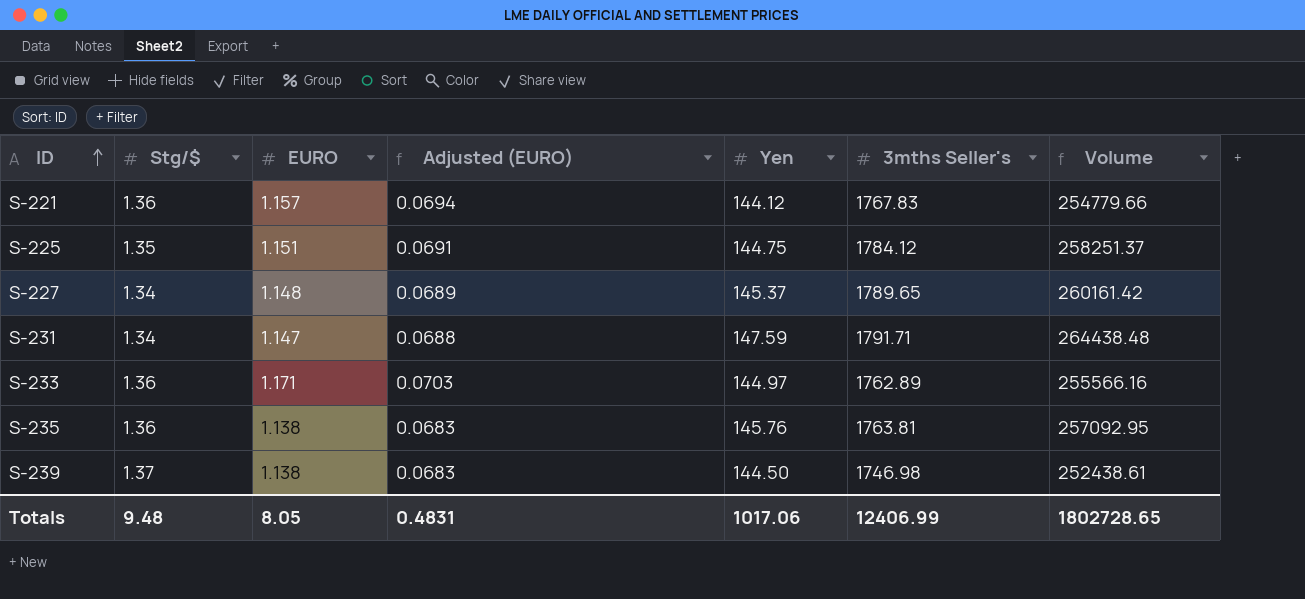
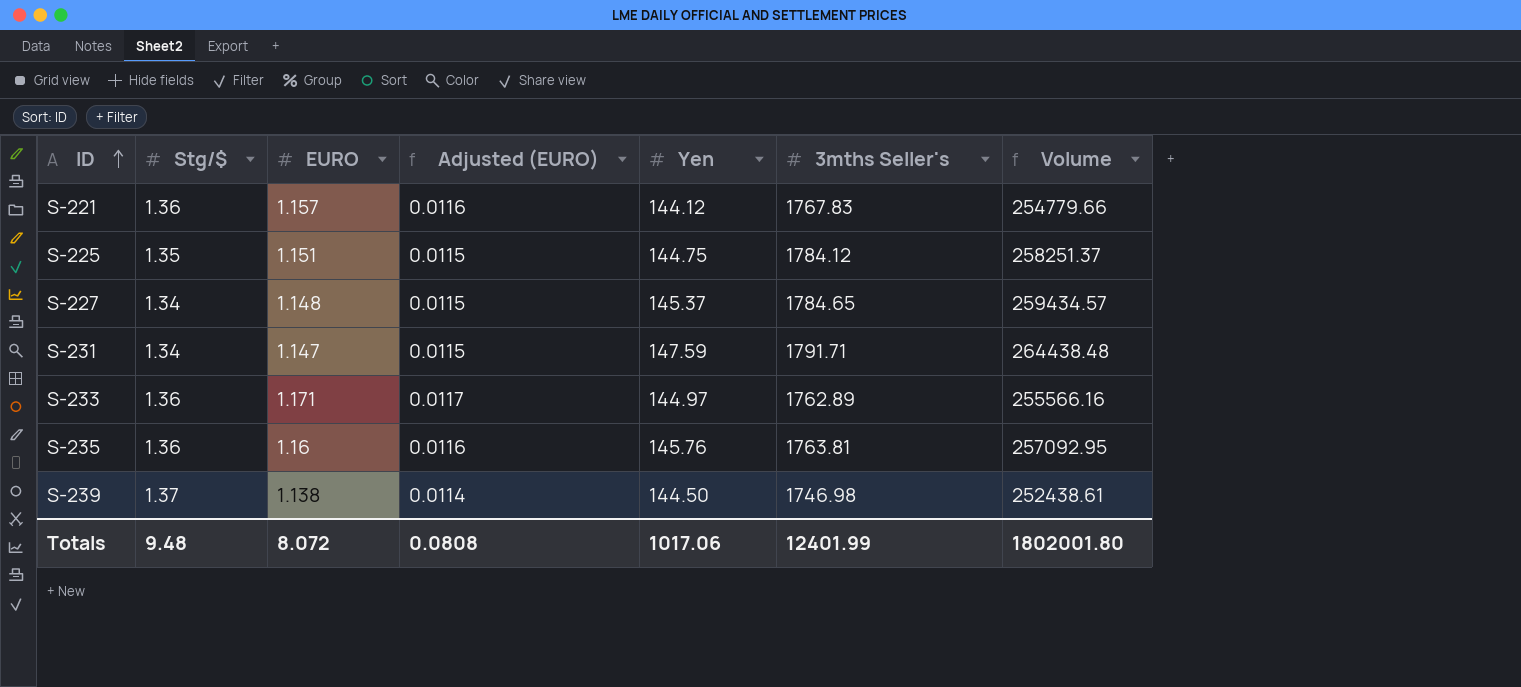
column Adjusted (EURO) | formula: [EURO] * 0.06 -> [EURO] * 0.01
S-227 | 3mths Seller's: 1789.65 -> 1784.65
S-227 | Volume: 260161.42 -> 259434.57
S-235 | EURO: 1.138 -> 1.16
Totals | EURO: 8.05 -> 8.072
Totals | Adjusted (EURO): 0.4831 -> 0.0808
Totals | 3mths Seller's: 12406.99 -> 12401.99
Totals | Volume: 1802728.65 -> 1802001.80

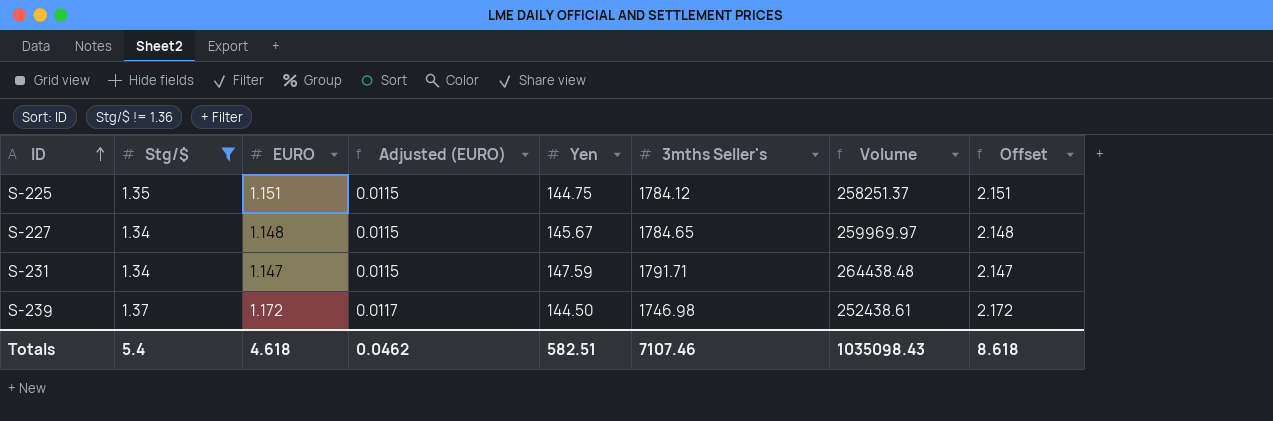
filter: none -> Stg/$ != 1.36
column Offset | formula: none -> [EURO] + 1
S-227 | Yen: 145.37 -> 145.67
S-227 | Volume: 259434.57 -> 259969.97
S-239 | EURO: 1.138 -> 1.172
S-239 | Adjusted (EURO): 0.0114 -> 0.0117
Totals | Stg/$: 9.48 -> 5.4
Totals | EURO: 8.072 -> 4.618
Totals | Adjusted (EURO): 0.0808 -> 0.0462
Totals | Yen: 1017.06 -> 582.51
Totals | 3mths Seller's: 12401.99 -> 7107.46
Totals | Volume: 1802001.80 -> 1035098.43

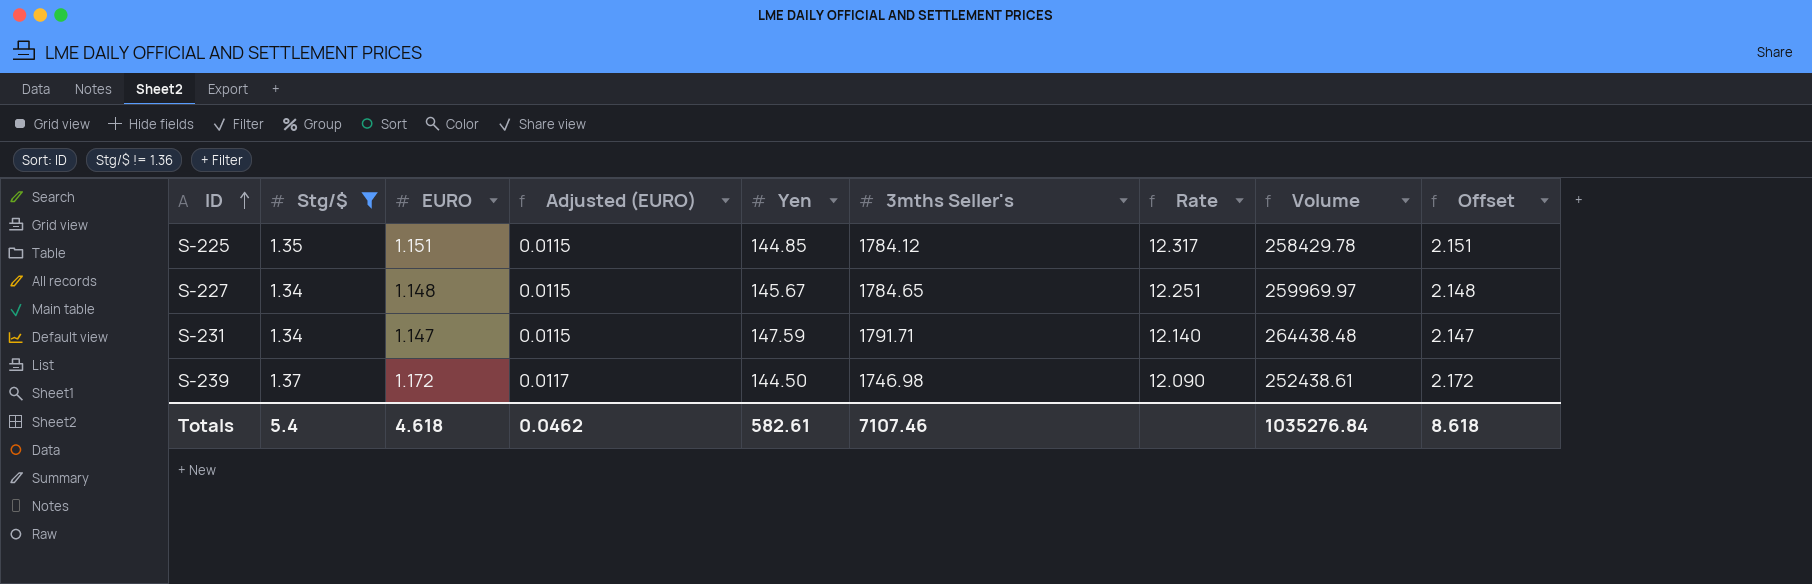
column Rate | formula: none -> [3mths Seller's] / [Yen]
S-225 | Yen: 144.75 -> 144.85
S-225 | Volume: 258251.37 -> 258429.78
Totals | Yen: 582.51 -> 582.61
Totals | Volume: 1035098.43 -> 1035276.84

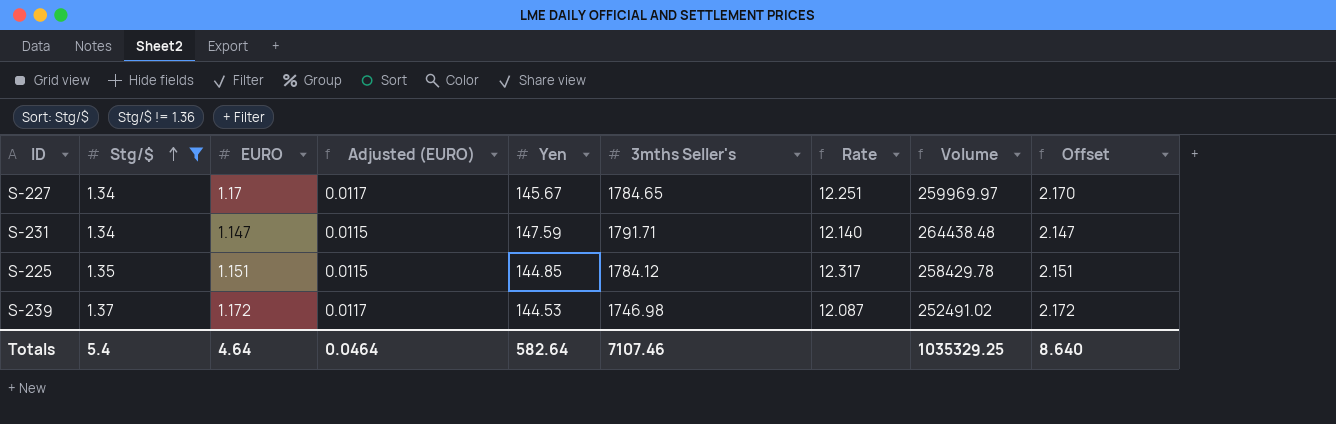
row order: ID ascending -> Stg/$ ascending
S-227 | EURO: 1.148 -> 1.17
S-227 | Adjusted (EURO): 0.0115 -> 0.0117
S-227 | Offset: 2.148 -> 2.170
S-239 | Yen: 144.50 -> 144.53
S-239 | Rate: 12.090 -> 12.087
S-239 | Volume: 252438.61 -> 252491.02
Totals | EURO: 4.618 -> 4.64
Totals | Adjusted (EURO): 0.0462 -> 0.0464
Totals | Yen: 582.61 -> 582.64
Totals | Volume: 1035276.84 -> 1035329.25
Totals | Offset: 8.618 -> 8.640

